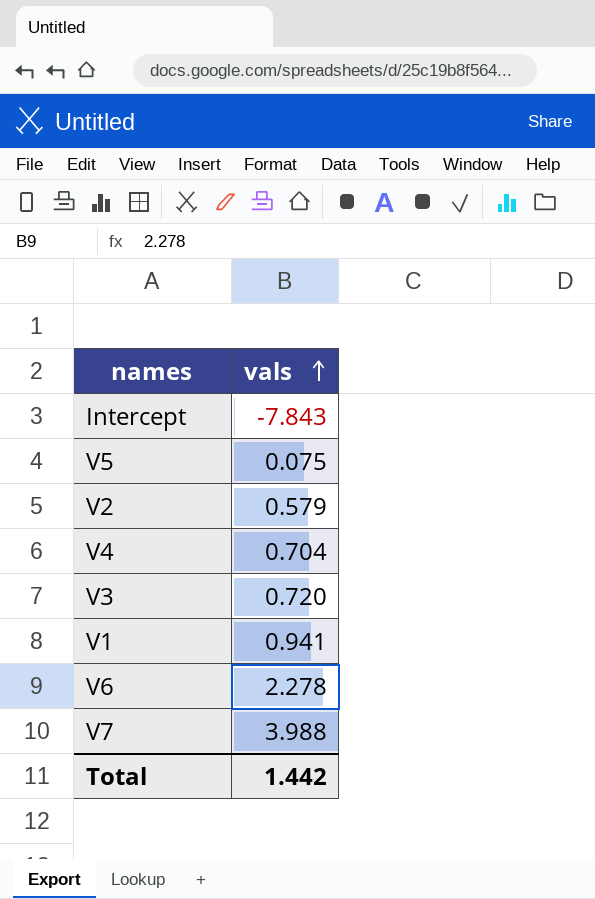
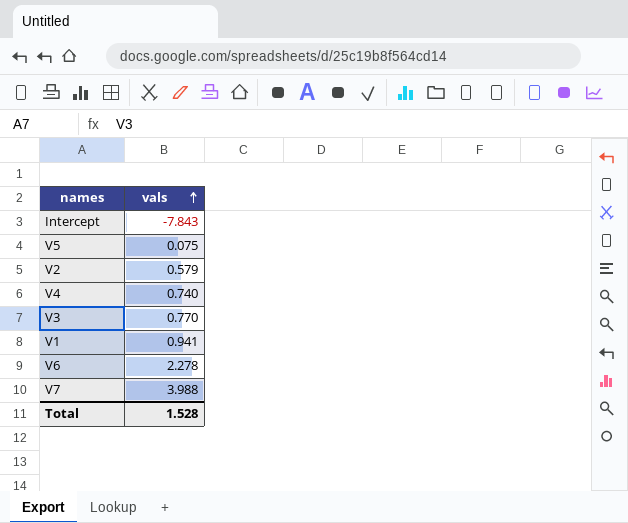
V4 | vals: 0.704 -> 0.740
V3 | vals: 0.720 -> 0.770
Total | vals: 1.442 -> 1.528

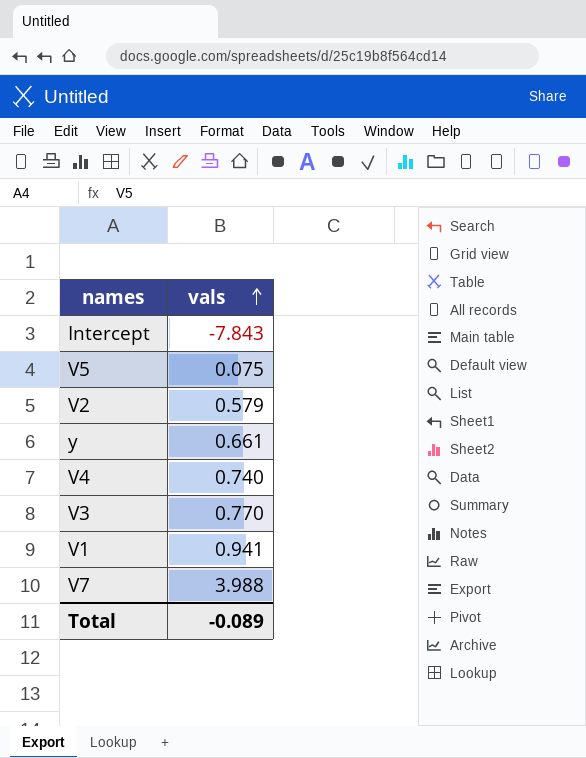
row V6: 2.278 -> none
row y: none -> 0.661
Total | vals: 1.528 -> -0.089

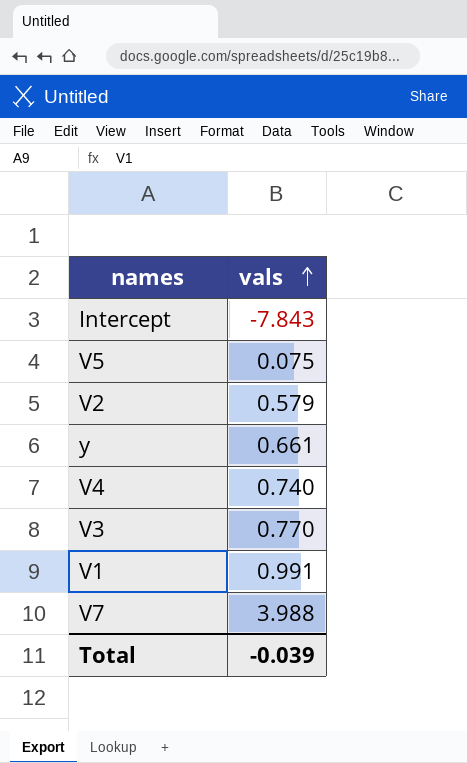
V1 | vals: 0.941 -> 0.991
Total | vals: -0.089 -> -0.039

